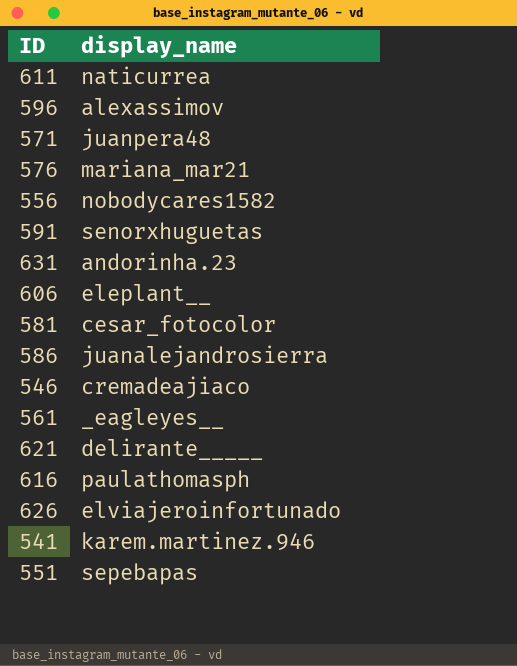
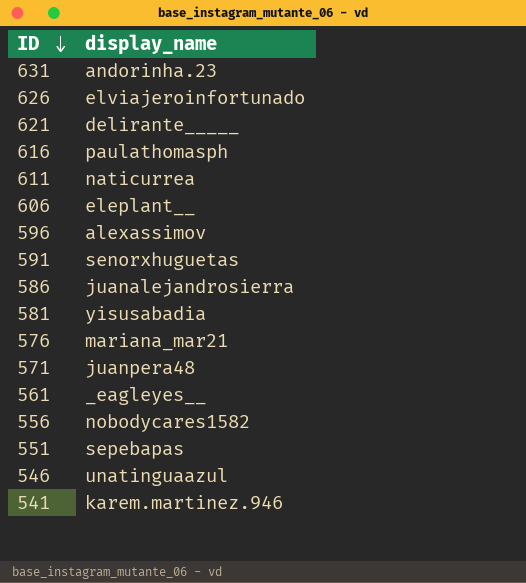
row order: none -> ID descending
581 | display_name: cesar_fotocolor -> yisusabadia
546 | display_name: cremadeajiaco -> unatinguaazul

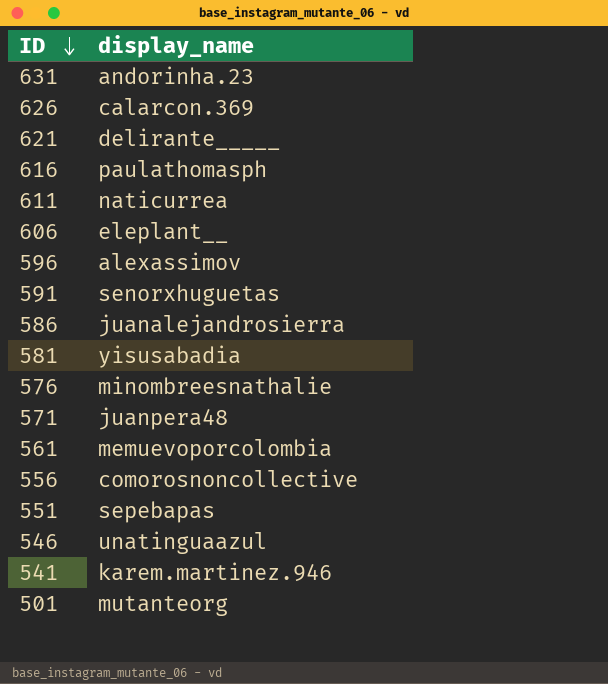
626 | display_name: elviajeroinfortunado -> calarcon.369
576 | display_name: mariana_mar21 -> minombreesnathalie
561 | display_name: _eagleyes__ -> memuevoporcolombia
556 | display_name: nobodycares1582 -> comorosnoncollective
row 501: none -> mutanteorg

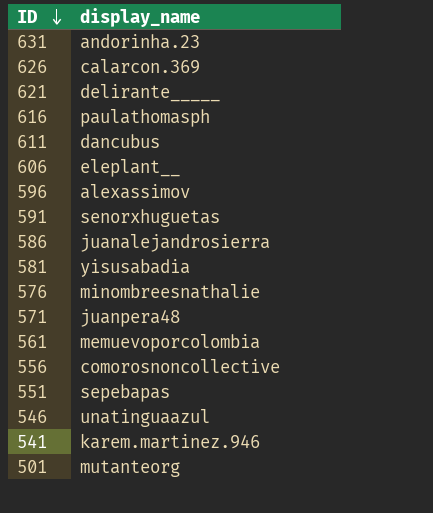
611 | display_name: naticurrea -> dancubus

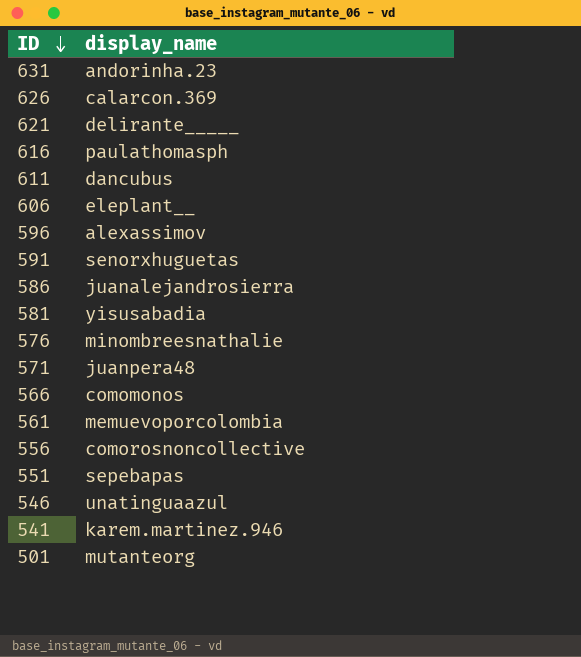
row 566: none -> comomonos

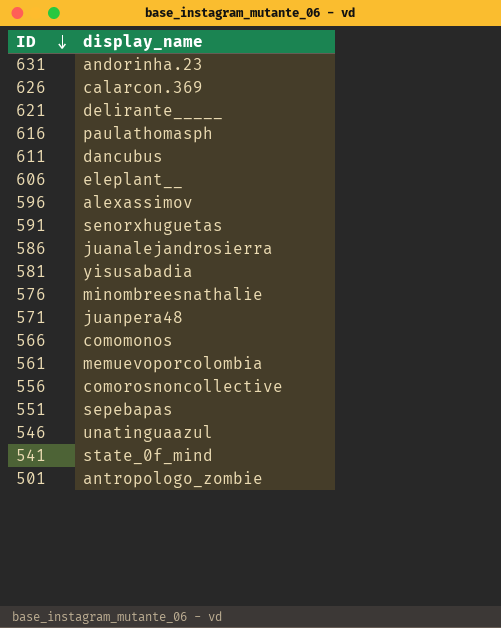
541 | display_name: karem.martinez.946 -> state_0f_mind
501 | display_name: mutanteorg -> antropologo_zombie

